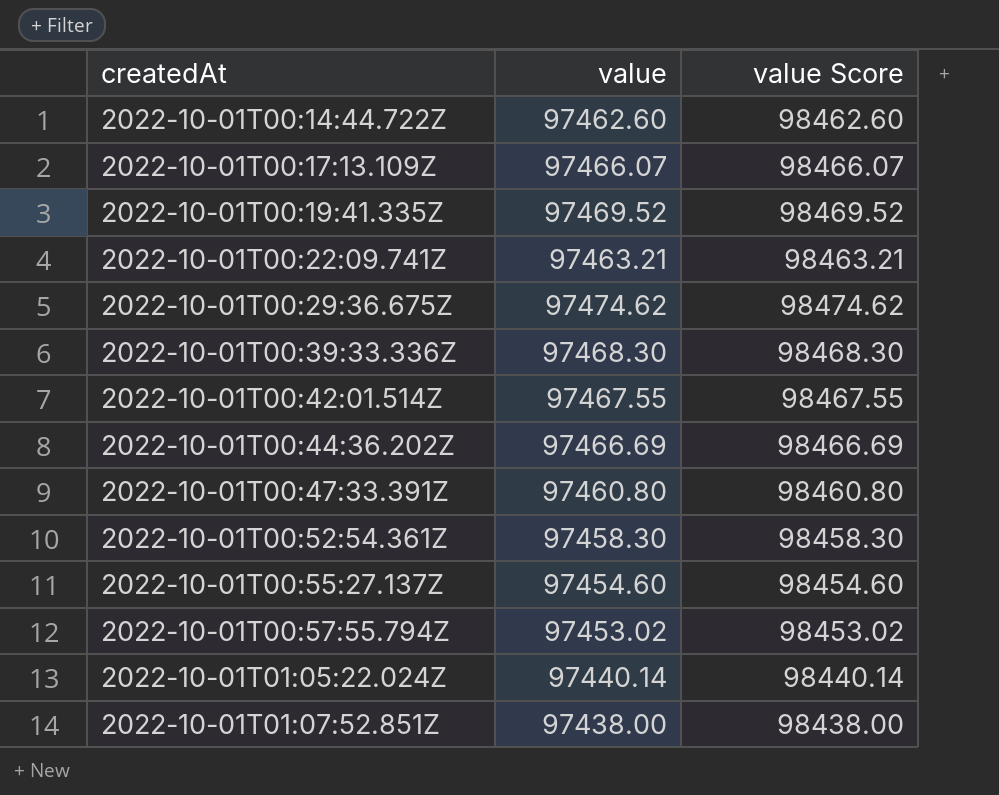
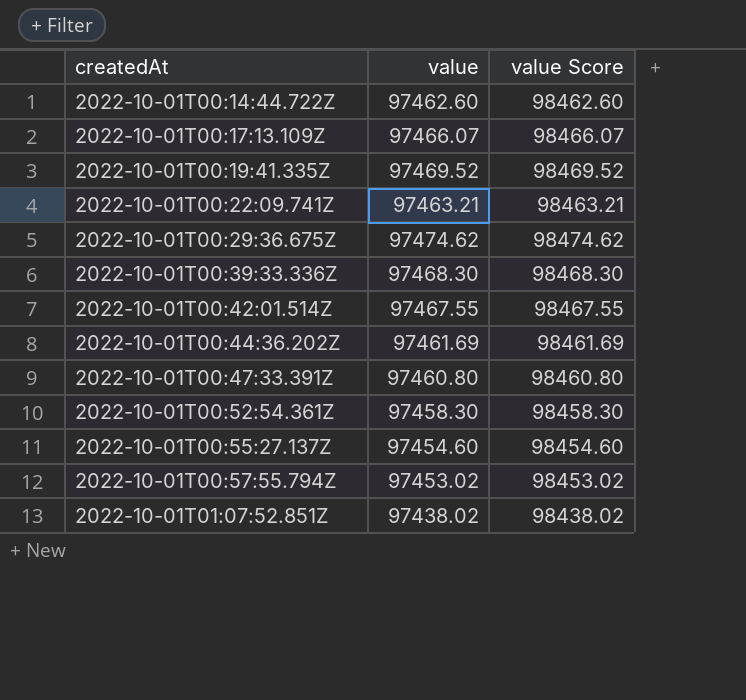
row 2022-10-01T01:05:22.024Z: 97440.14 | 98440.14 -> none
2022-10-01T00:44:36.202Z | value: 97466.69 -> 97461.69
2022-10-01T00:44:36.202Z | value Score: 98466.69 -> 98461.69
2022-10-01T01:07:52.851Z | value: 97438.00 -> 97438.02
2022-10-01T01:07:52.851Z | value Score: 98438.00 -> 98438.02

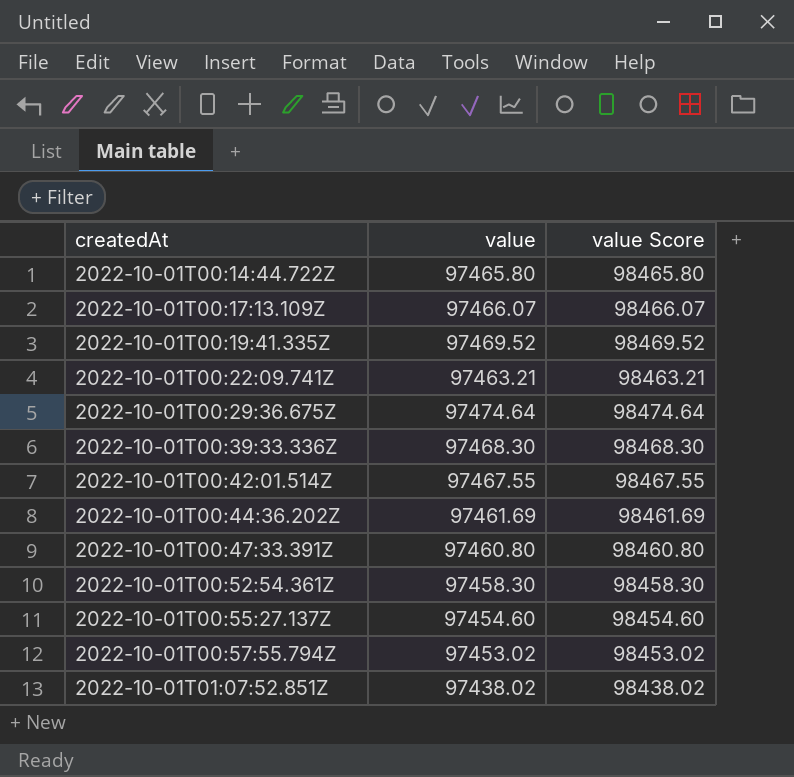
2022-10-01T00:14:44.722Z | value: 97462.60 -> 97465.80
2022-10-01T00:14:44.722Z | value Score: 98462.60 -> 98465.80
2022-10-01T00:29:36.675Z | value: 97474.62 -> 97474.64
2022-10-01T00:29:36.675Z | value Score: 98474.62 -> 98474.64

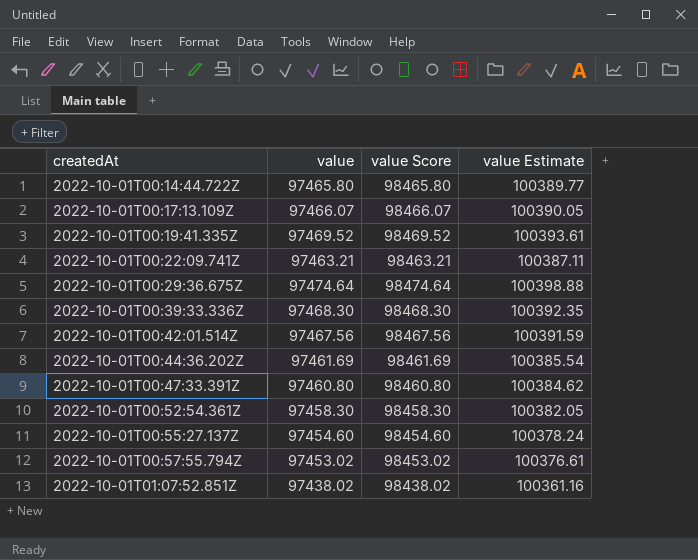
column value Estimate | formula: none -> [value] * 1.03
2022-10-01T00:42:01.514Z | value: 97467.55 -> 97467.56
2022-10-01T00:42:01.514Z | value Score: 98467.55 -> 98467.56

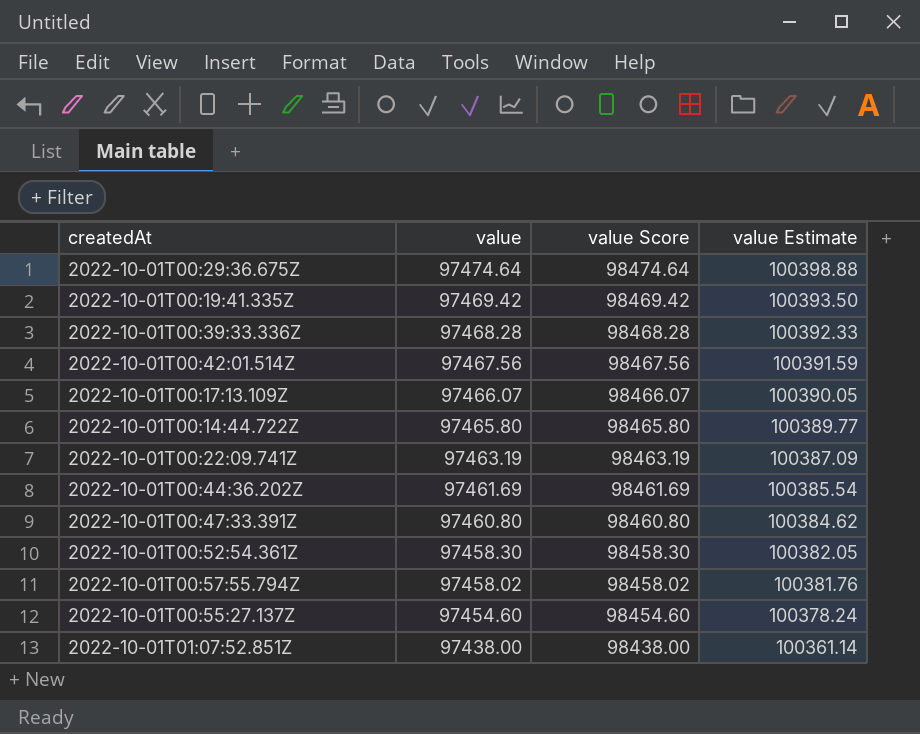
row order: createdAt ascending -> value descending
2022-10-01T00:19:41.335Z | value: 97469.52 -> 97469.42
2022-10-01T00:19:41.335Z | value Score: 98469.52 -> 98469.42
2022-10-01T00:19:41.335Z | value Estimate: 100393.61 -> 100393.50
2022-10-01T00:39:33.336Z | value: 97468.30 -> 97468.28
2022-10-01T00:39:33.336Z | value Score: 98468.30 -> 98468.28
2022-10-01T00:39:33.336Z | value Estimate: 100392.35 -> 100392.33
2022-10-01T00:22:09.741Z | value: 97463.21 -> 97463.19
2022-10-01T00:22:09.741Z | value Score: 98463.21 -> 98463.19
2022-10-01T00:22:09.741Z | value Estimate: 100387.11 -> 100387.09
2022-10-01T00:57:55.794Z | value: 97453.02 -> 97458.02
2022-10-01T00:57:55.794Z | value Score: 98453.02 -> 98458.02
2022-10-01T00:57:55.794Z | value Estimate: 100376.61 -> 100381.76
2022-10-01T01:07:52.851Z | value: 97438.02 -> 97438.00
2022-10-01T01:07:52.851Z | value Score: 98438.02 -> 98438.00
2022-10-01T01:07:52.851Z | value Estimate: 100361.16 -> 100361.14

